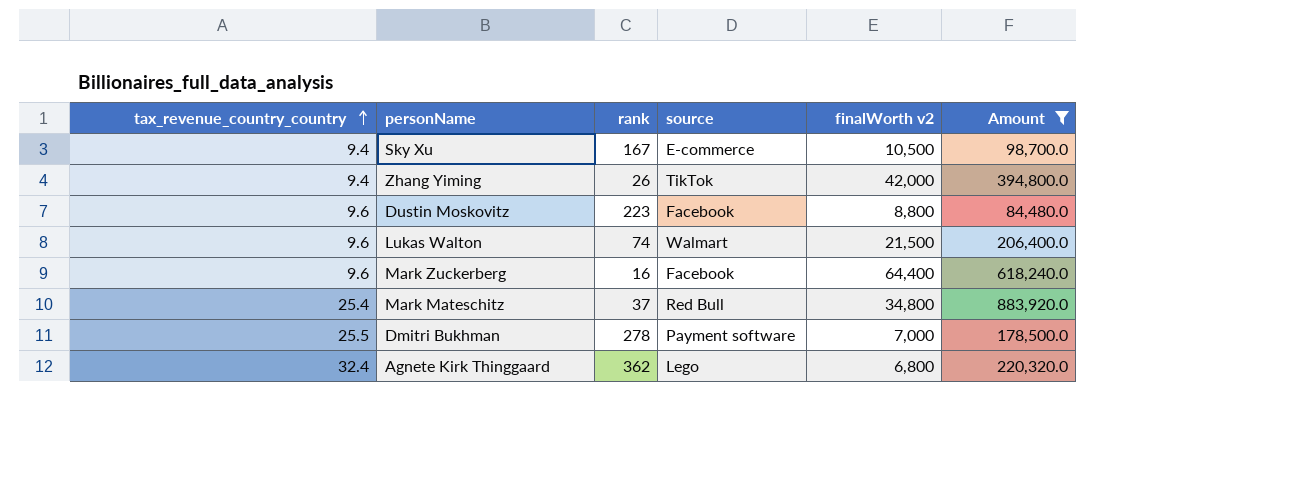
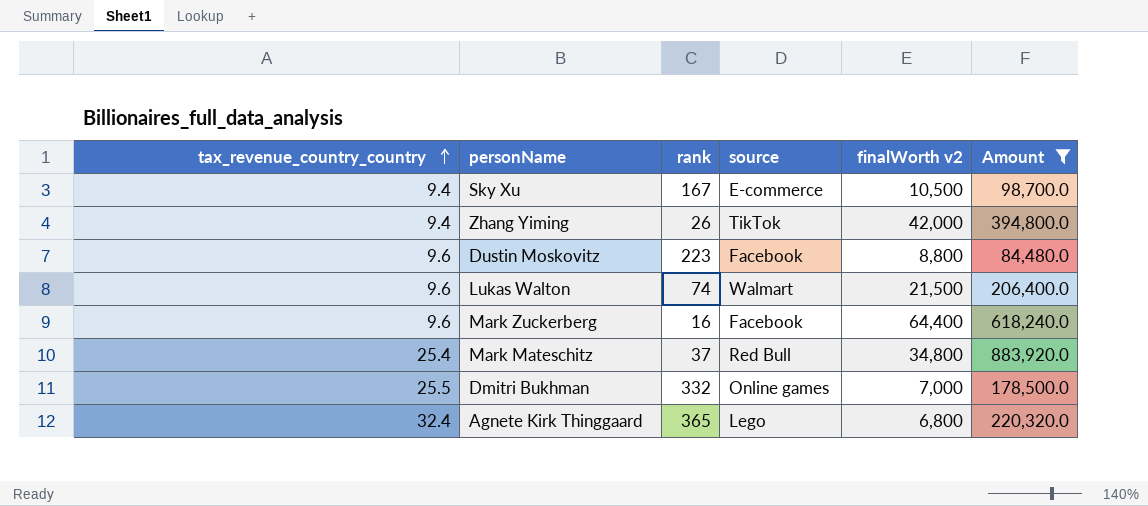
Dmitri Bukhman | rank: 278 -> 332
Dmitri Bukhman | source: Payment software -> Online games
Agnete Kirk Thinggaard | rank: 362 -> 365

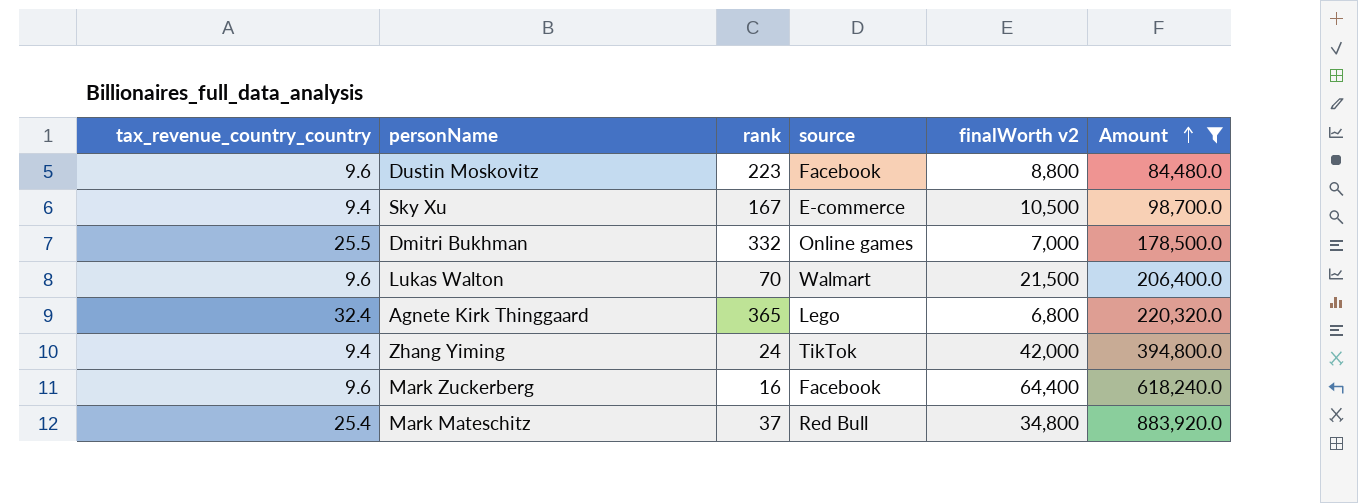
row order: tax_revenue_country_country ascending -> Amount ascending
Lukas Walton | rank: 74 -> 70
Zhang Yiming | rank: 26 -> 24

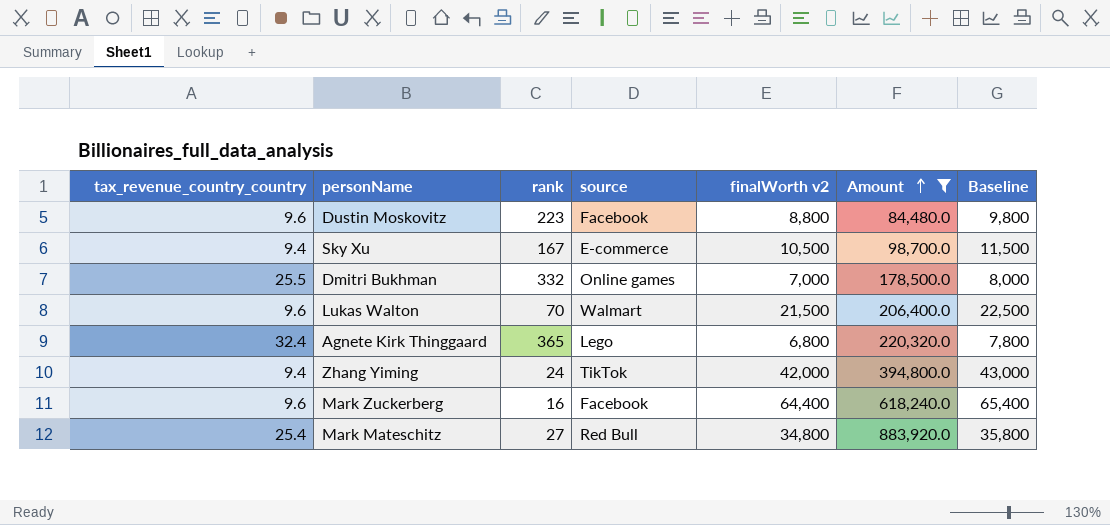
column Baseline | formula: none -> [finalWorth v2] + 1000
Mark Mateschitz | rank: 37 -> 27

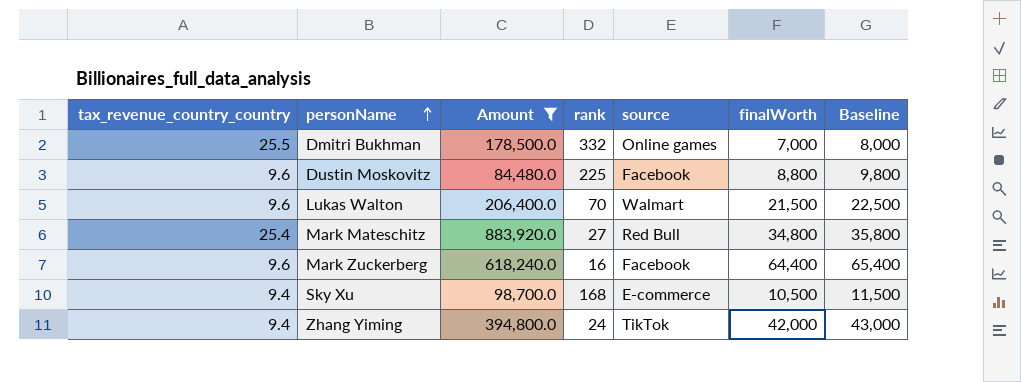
row order: Amount ascending -> personName ascending
column Amount | position: 6 -> 3
column name: finalWorth v2 -> finalWorth
row Agnete Kirk Thinggaard: 32.4 | 365 | Lego | 6,800 | 220,320.0 | 7,800 -> none
Dustin Moskovitz | rank: 223 -> 225
Sky Xu | rank: 167 -> 168

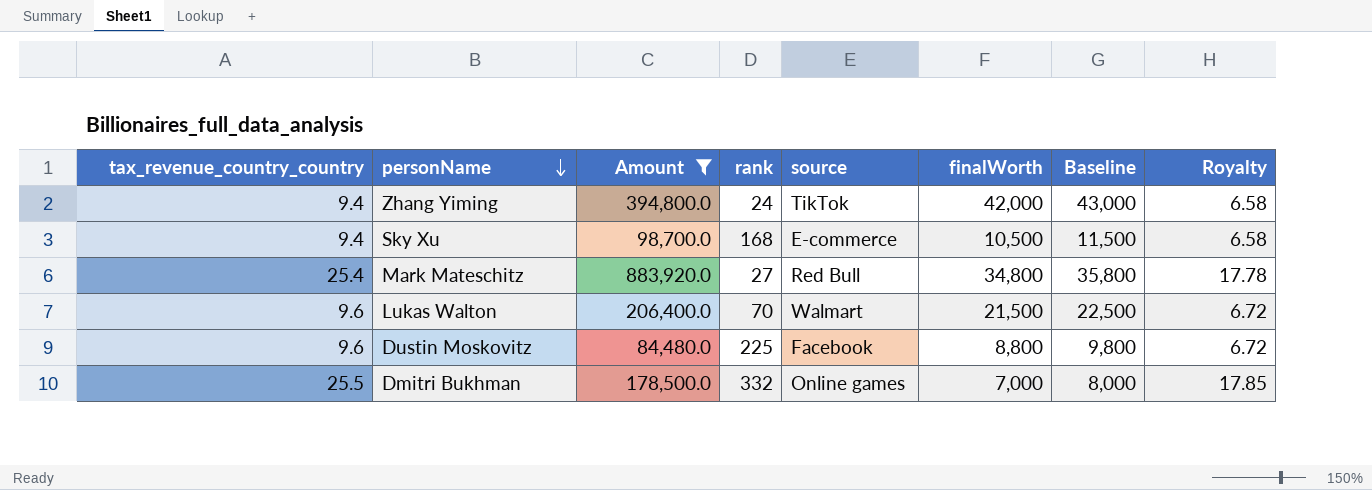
row order: personName ascending -> personName descending
column Royalty | formula: none -> [tax_revenue_country_country] * 0.7
row Mark Zuckerberg: 9.6 | 618,240.0 | 16 | Facebook | 64,400 | 65,400 -> none

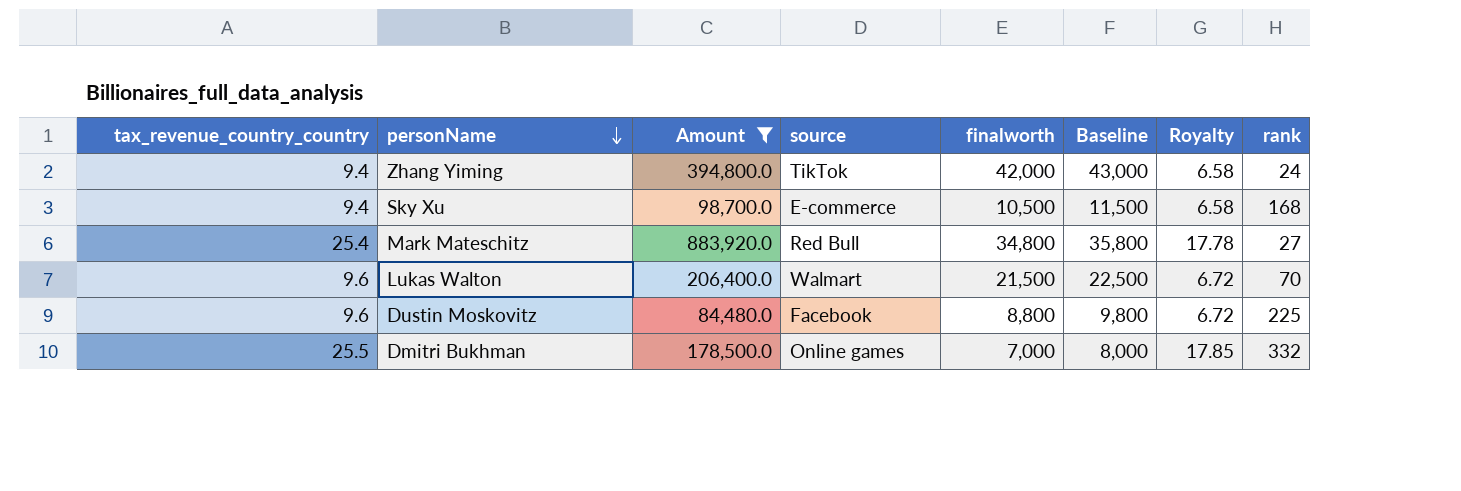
column name: finalWorth -> finalworth
column rank | position: 4 -> 8

